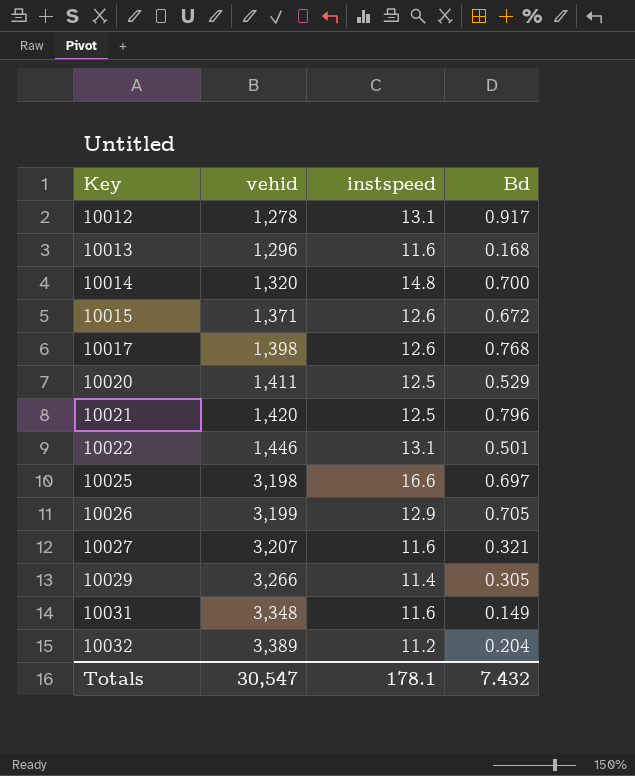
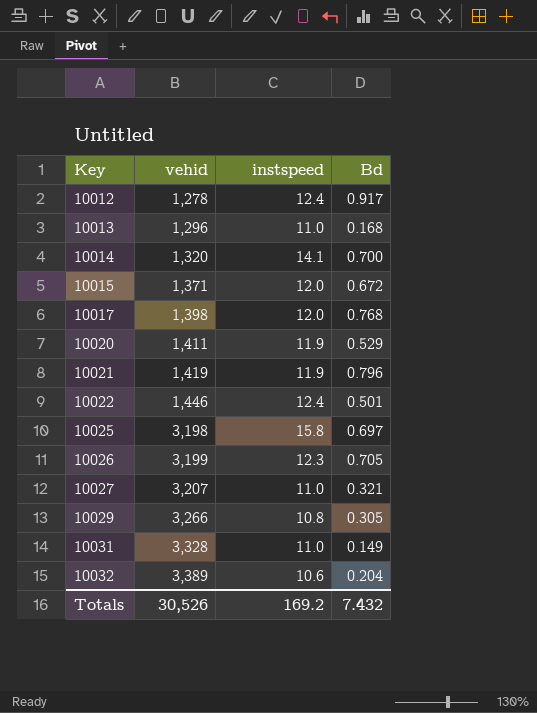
10012 | instspeed: 13.1 -> 12.4
10013 | instspeed: 11.6 -> 11.0
10014 | instspeed: 14.8 -> 14.1
10015 | instspeed: 12.6 -> 12.0
10017 | instspeed: 12.6 -> 12.0
10020 | instspeed: 12.5 -> 11.9
10021 | vehid: 1,420 -> 1,419
10021 | instspeed: 12.5 -> 11.9
10022 | instspeed: 13.1 -> 12.4
10025 | instspeed: 16.6 -> 15.8
10026 | instspeed: 12.9 -> 12.3
10027 | instspeed: 11.6 -> 11.0
10029 | instspeed: 11.4 -> 10.8
10031 | vehid: 3,348 -> 3,328
10031 | instspeed: 11.6 -> 11.0
10032 | instspeed: 11.2 -> 10.6
Totals | vehid: 30,547 -> 30,526
Totals | instspeed: 178.1 -> 169.2

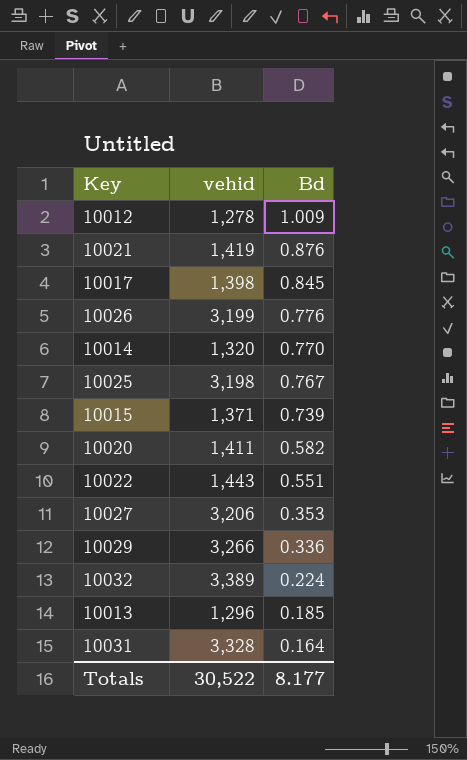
row order: Key ascending -> Bd descending
column instspeed | position: 3 -> none
10012 | Bd: 0.917 -> 1.009
10021 | Bd: 0.796 -> 0.876
10017 | Bd: 0.768 -> 0.845
10026 | Bd: 0.705 -> 0.776
10014 | Bd: 0.700 -> 0.770
10025 | Bd: 0.697 -> 0.767
10015 | Bd: 0.672 -> 0.739
10020 | Bd: 0.529 -> 0.582
10022 | vehid: 1,446 -> 1,443
10022 | Bd: 0.501 -> 0.551
10027 | vehid: 3,207 -> 3,206
10027 | Bd: 0.321 -> 0.353
10029 | Bd: 0.305 -> 0.336
10032 | Bd: 0.204 -> 0.224
10013 | Bd: 0.168 -> 0.185
10031 | Bd: 0.149 -> 0.164
Totals | vehid: 30,526 -> 30,522
Totals | Bd: 7.432 -> 8.177

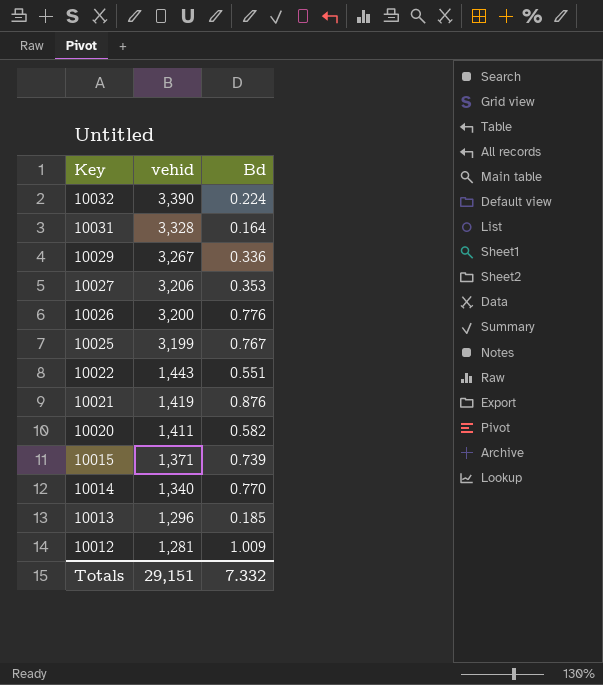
row order: Bd descending -> Key descending
row 10017: 1,398 | 0.845 -> none
10032 | vehid: 3,389 -> 3,390
10029 | vehid: 3,266 -> 3,267
10026 | vehid: 3,199 -> 3,200
10025 | vehid: 3,198 -> 3,199
10014 | vehid: 1,320 -> 1,340
10012 | vehid: 1,278 -> 1,281
Totals | vehid: 30,522 -> 29,151
Totals | Bd: 8.177 -> 7.332

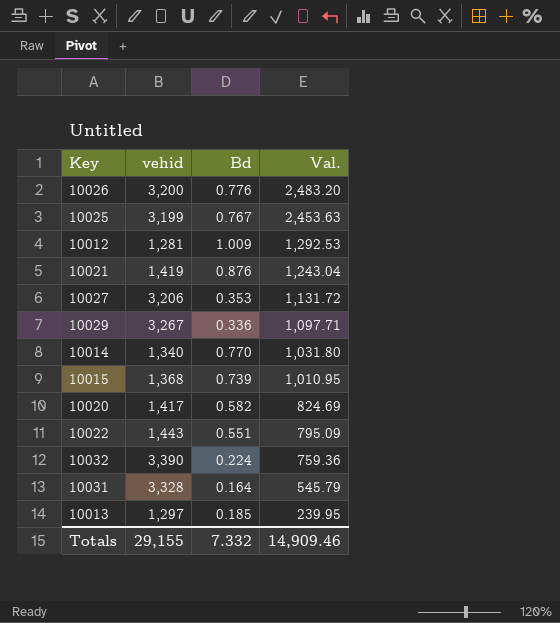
row order: Key descending -> Val. descending
column Val. | formula: none -> [vehid] * [Bd]
10015 | vehid: 1,371 -> 1,368
10020 | vehid: 1,411 -> 1,417
10013 | vehid: 1,296 -> 1,297
Totals | vehid: 29,151 -> 29,155

